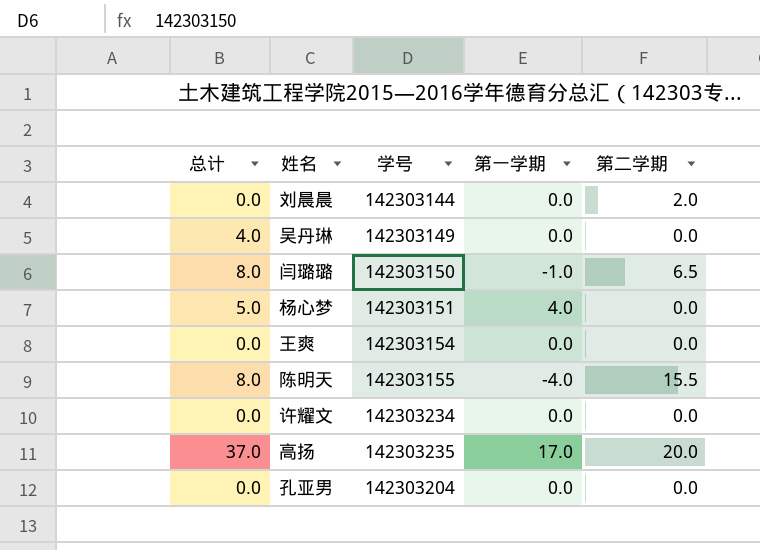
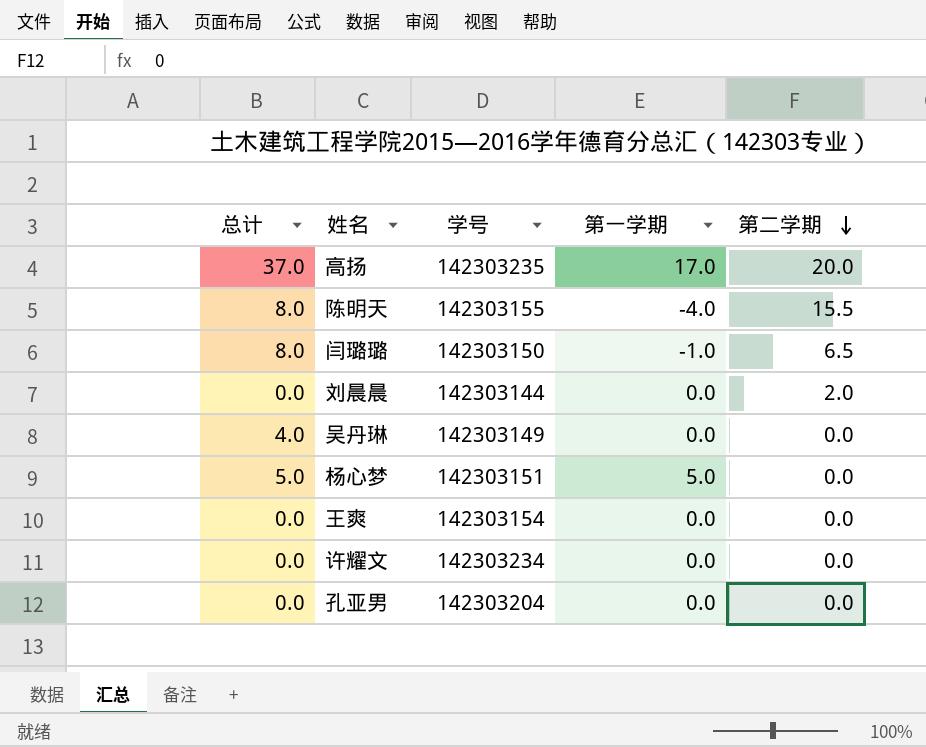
row order: none -> 第二学期 descending
杨心梦 | 第一学期: 4.0 -> 5.0

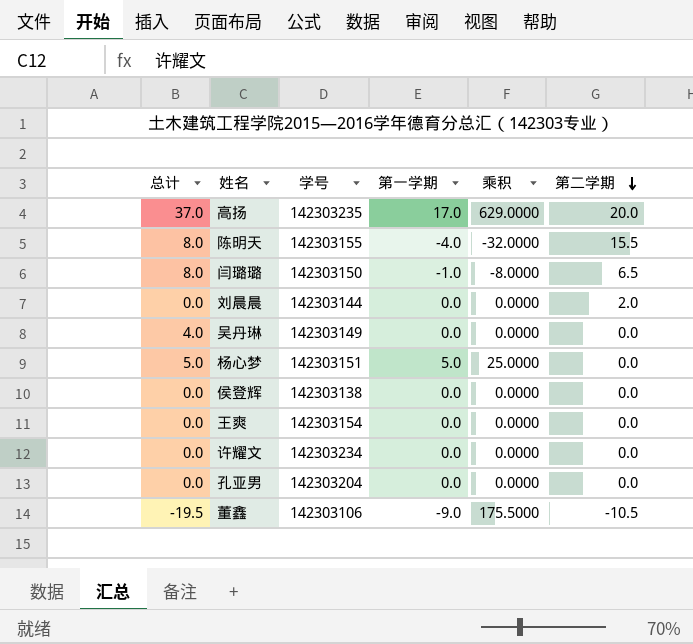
column 乘积 | formula: none -> [总计] * [第一学期]
row 侯登辉: none -> 0.0 | 142303138 | 0.0 | 0.0000 | 0.0
row 董鑫: none -> -19.5 | 142303106 | -9.0 | 175.5000 | -10.5

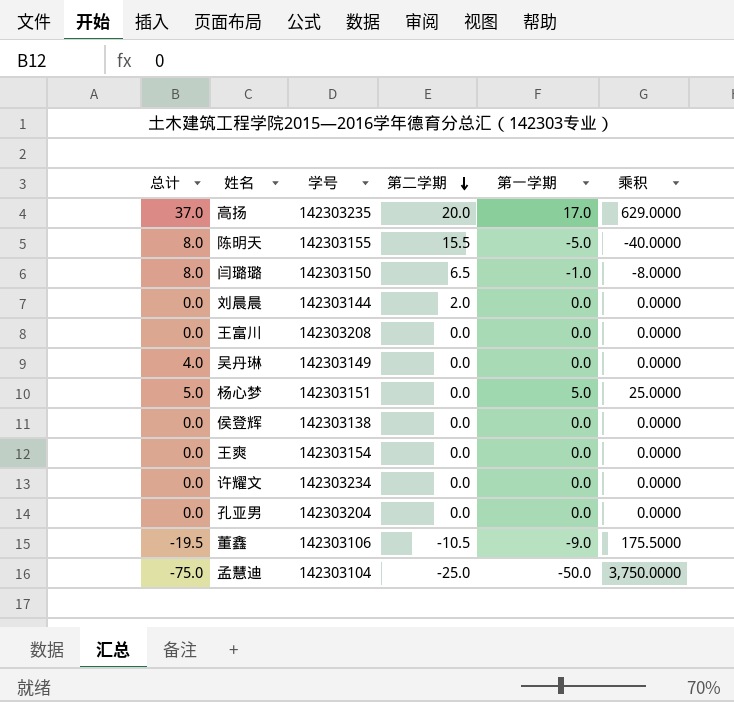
column 第二学期 | position: 6 -> 4
陈明天 | 第一学期: -4.0 -> -5.0
陈明天 | 乘积: -32.0000 -> -40.0000
row 王富川: none -> 0.0 | 142303208 | 0.0 | 0.0 | 0.0000
row 孟慧迪: none -> -75.0 | 142303104 | -25.0 | -50.0 | 3,750.0000

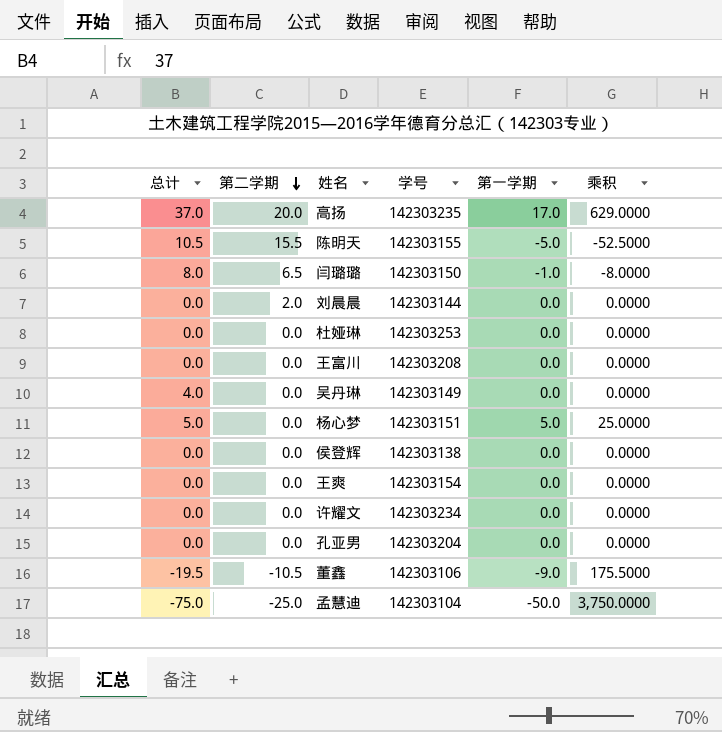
column 第二学期 | position: 4 -> 2
陈明天 | 总计: 8.0 -> 10.5
陈明天 | 乘积: -40.0000 -> -52.5000
row 杜娅琳: none -> 0.0 | 0.0 | 142303253 | 0.0 | 0.0000

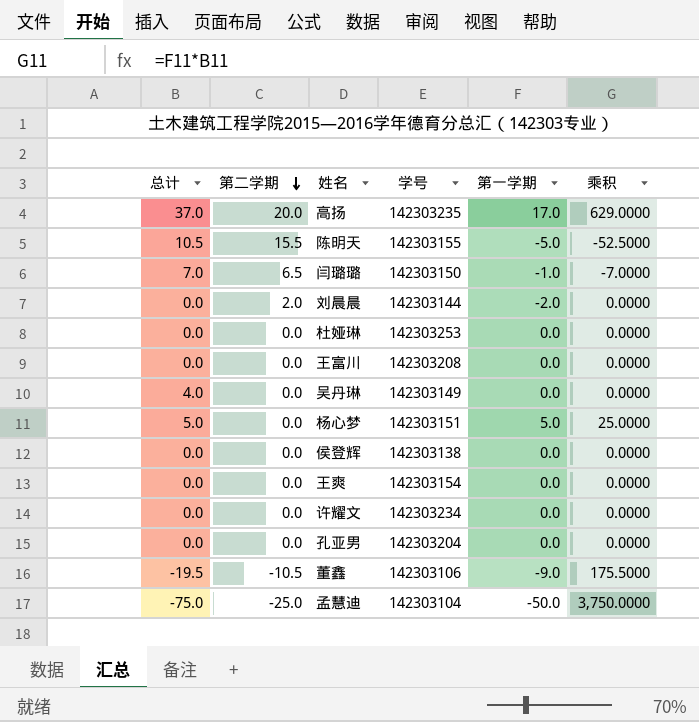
闫璐璐 | 总计: 8.0 -> 7.0
闫璐璐 | 乘积: -8.0000 -> -7.0000
刘晨晨 | 第一学期: 0.0 -> -2.0

